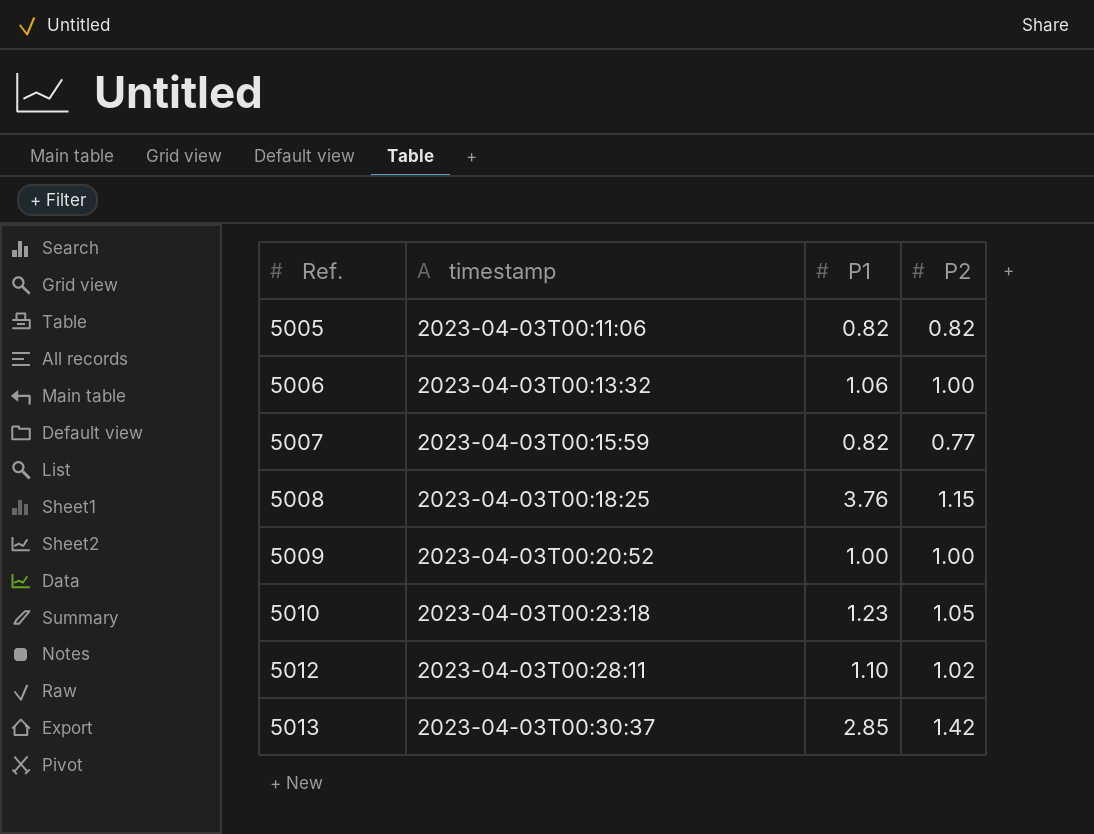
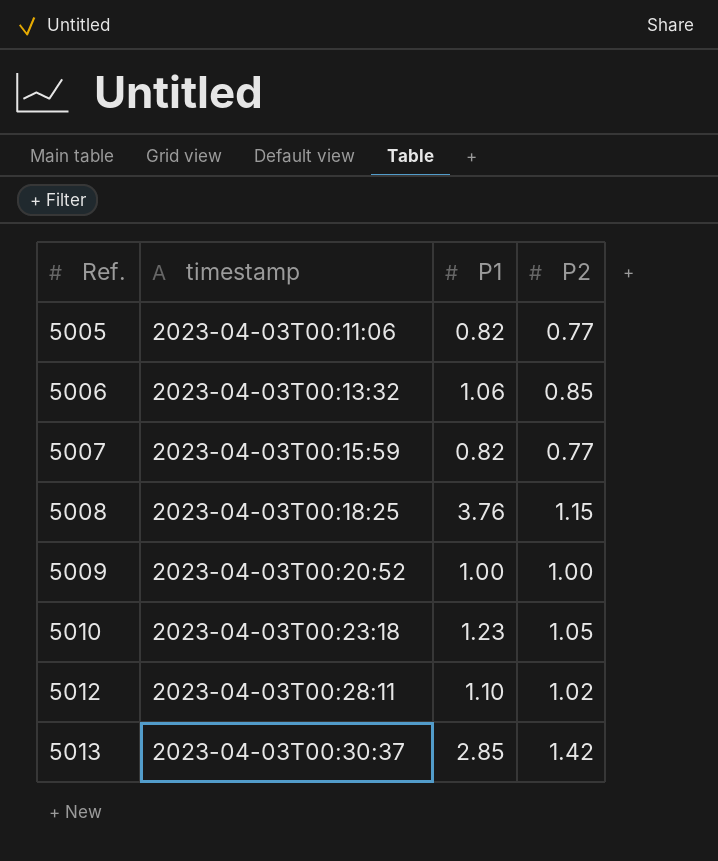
5005 | P2: 0.82 -> 0.77
5006 | P2: 1.00 -> 0.85

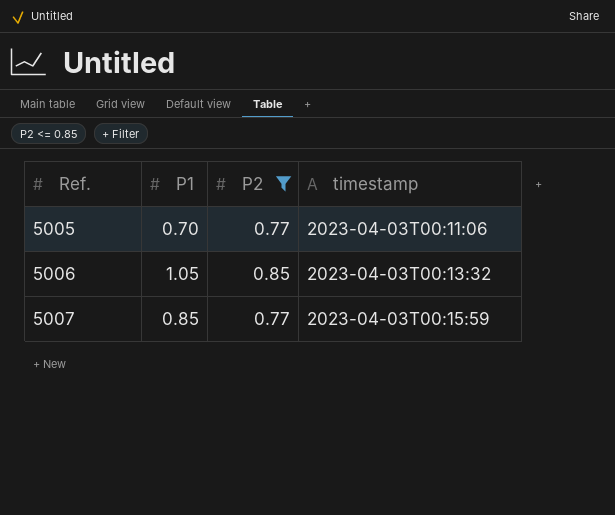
filter: none -> P2 <= 0.85
column timestamp | position: 2 -> 4
5005 | P1: 0.82 -> 0.70
5006 | P1: 1.06 -> 1.05
5007 | P1: 0.82 -> 0.85

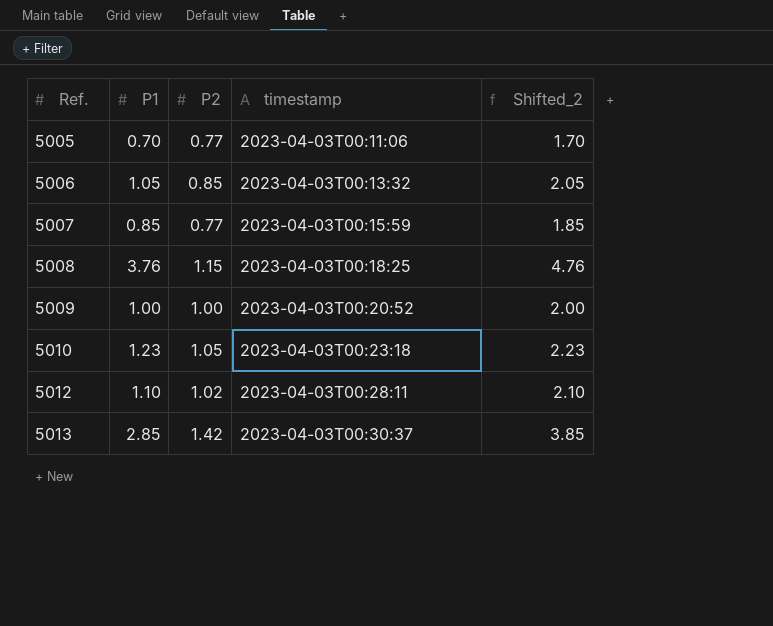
filter: P2 <= 0.85 -> none
column Shifted_2 | formula: none -> [P1] + 1

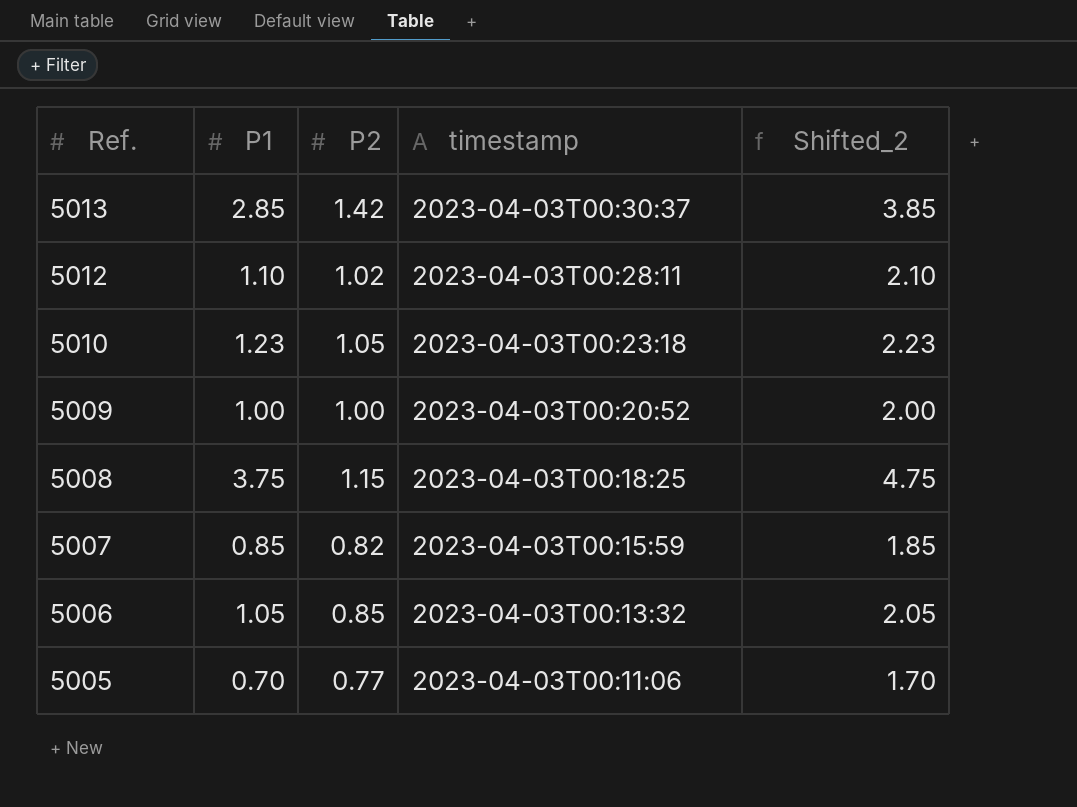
row order: Ref. ascending -> Ref. descending
5008 | P1: 3.76 -> 3.75
5008 | Shifted_2: 4.76 -> 4.75
5007 | P2: 0.77 -> 0.82

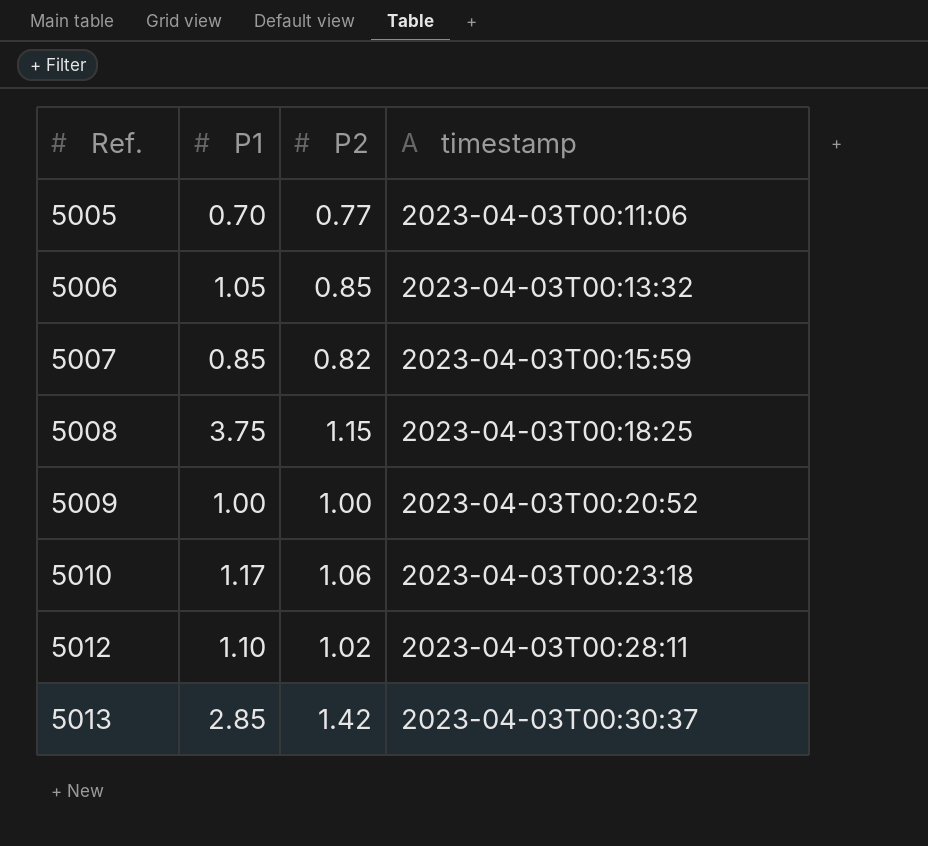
row order: Ref. descending -> Ref. ascending
column Shifted_2 | formula: [P1] + 1 -> none
5010 | P1: 1.23 -> 1.17
5010 | P2: 1.05 -> 1.06

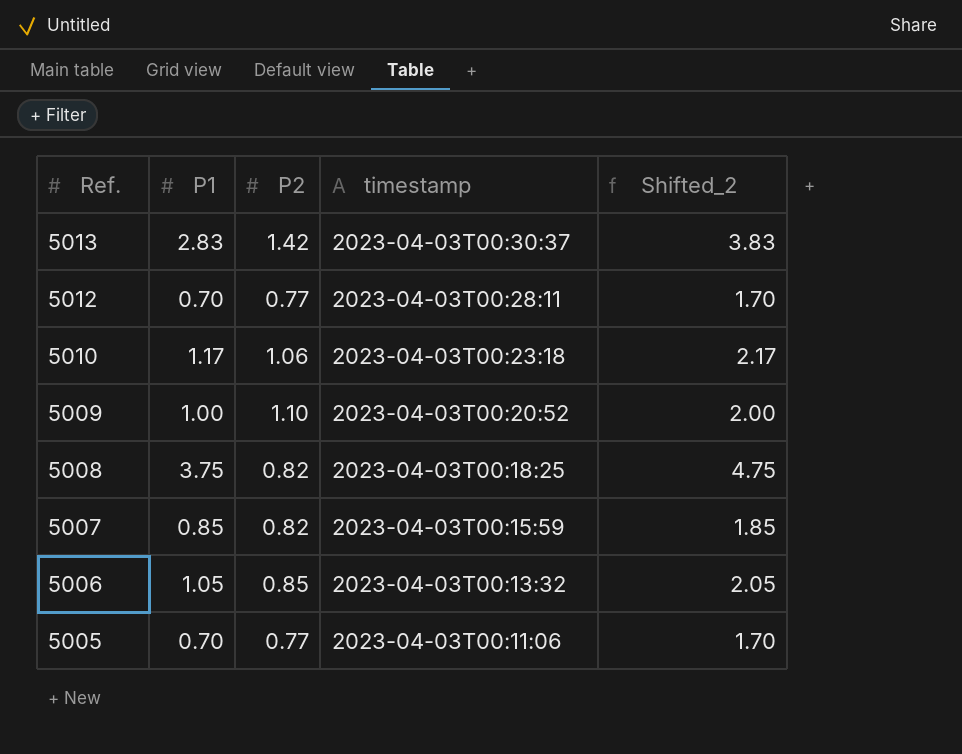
row order: Ref. ascending -> Ref. descending
column Shifted_2 | formula: none -> [P1] + 1
5013 | P1: 2.85 -> 2.83
5012 | P1: 1.10 -> 0.70
5012 | P2: 1.02 -> 0.77
5009 | P2: 1.00 -> 1.10
5008 | P2: 1.15 -> 0.82

